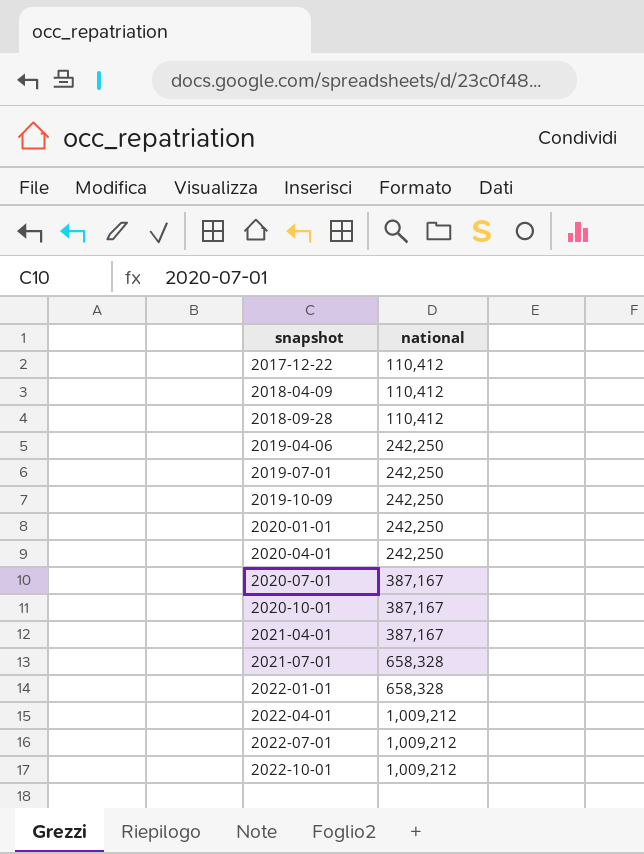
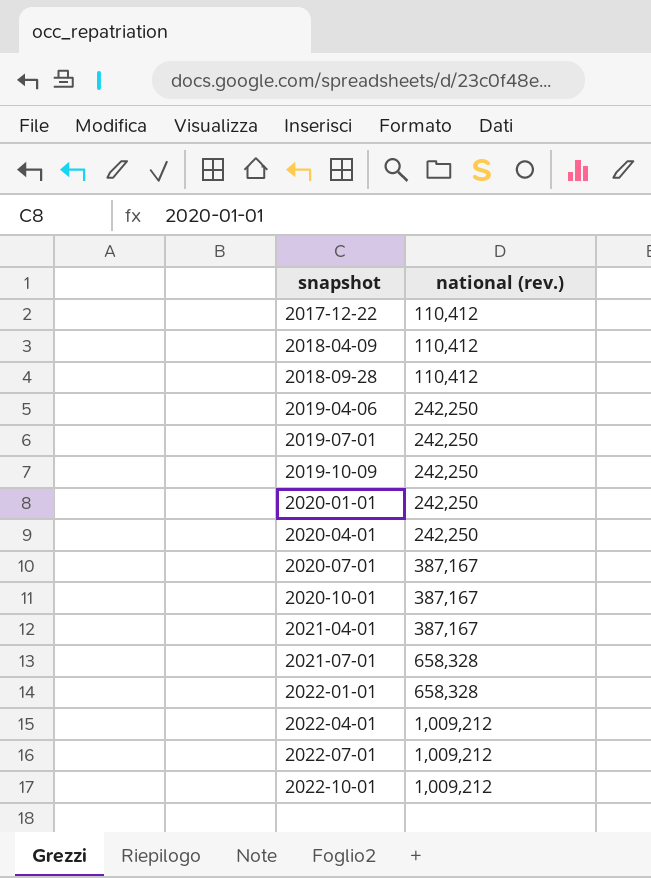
column name: national -> national (rev.)

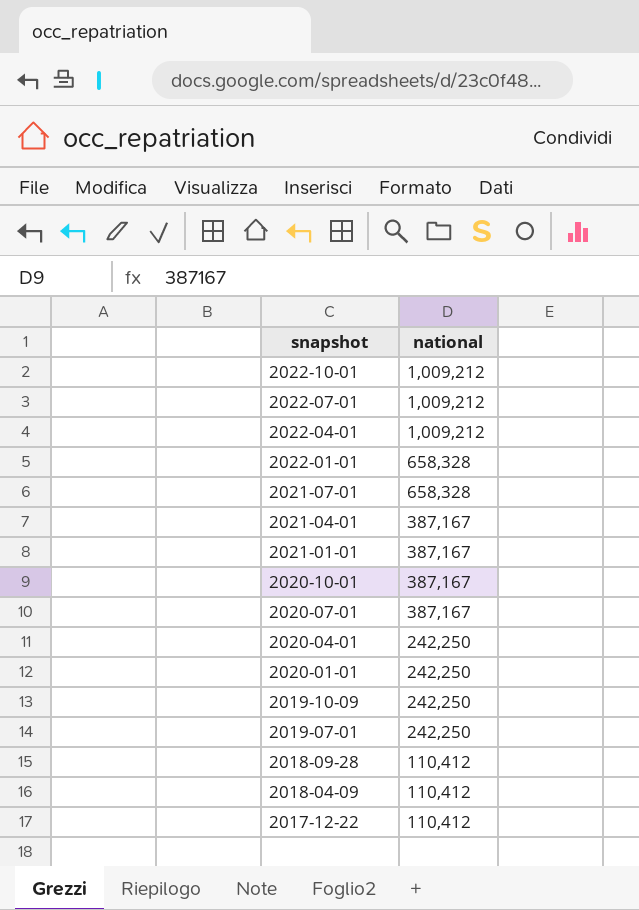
row order: snapshot ascending -> snapshot descending
column name: national (rev.) -> national
row 2019-04-06: 242,250 -> none
row 2021-01-01: none -> 387,167

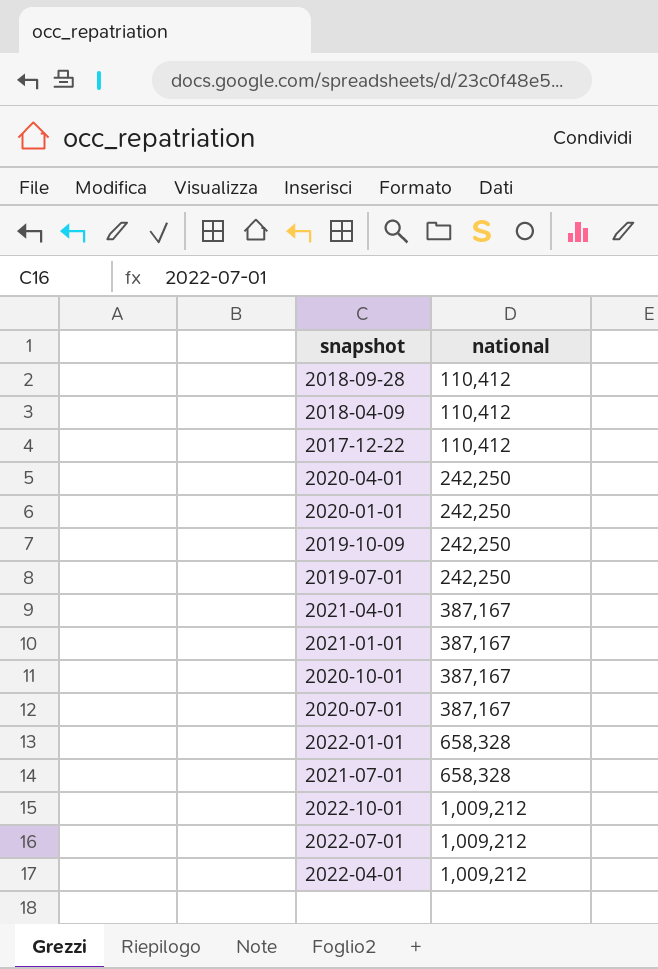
row order: snapshot descending -> national ascending

